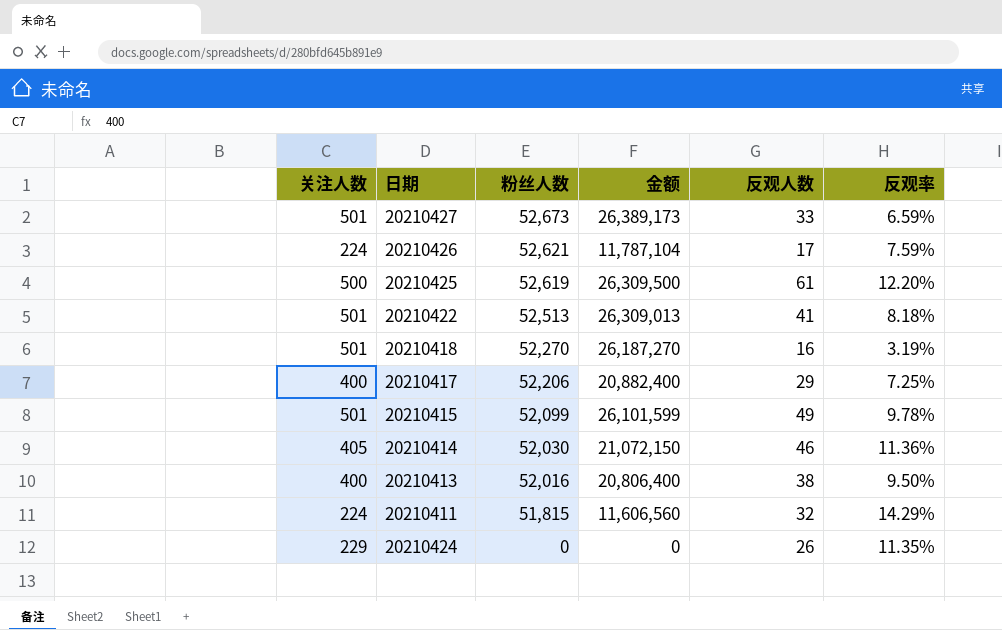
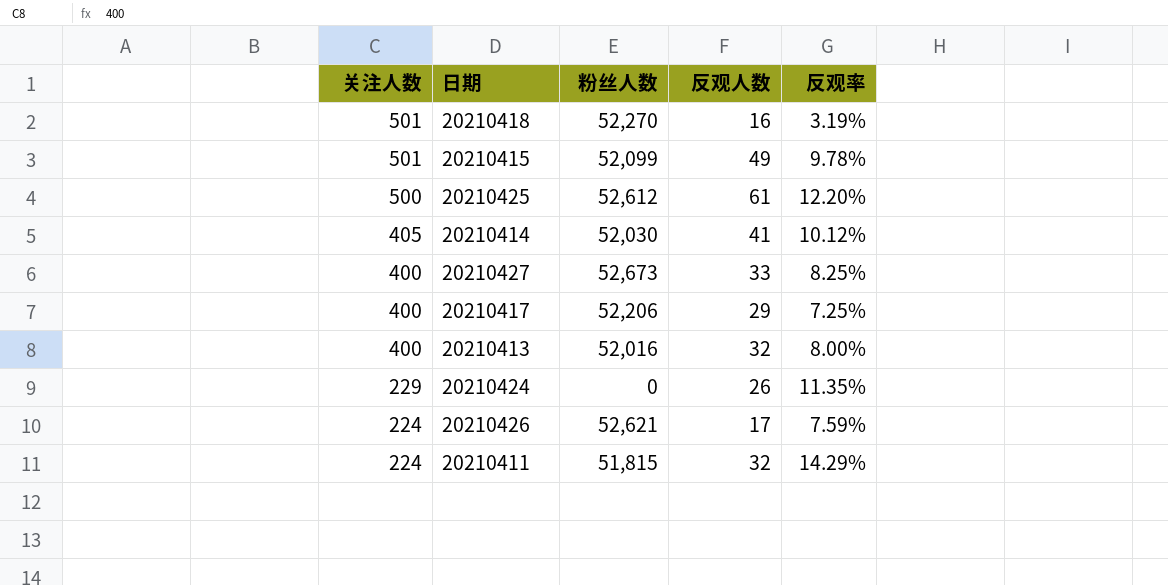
row order: 粉丝人数 descending -> 关注人数 descending
column 金额 | formula: [关注人数] * [粉丝人数] -> none
row 20210422: 501 | 52,513 | 26,309,013 | 41 | 8.18% -> none
20210425 | 粉丝人数: 52,619 -> 52,612
20210414 | 反观人数: 46 -> 41
20210414 | 反观率: 11.36% -> 10.12%
20210427 | 关注人数: 501 -> 400
20210427 | 反观率: 6.59% -> 8.25%
20210413 | 反观人数: 38 -> 32
20210413 | 反观率: 9.50% -> 8.00%

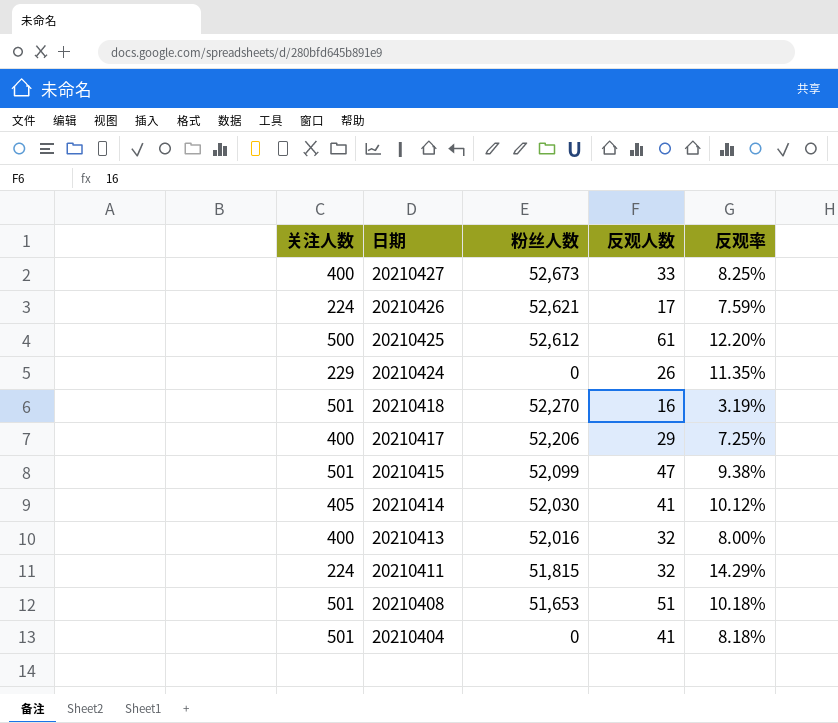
row order: 关注人数 descending -> 日期 descending
20210415 | 反观人数: 49 -> 47
20210415 | 反观率: 9.78% -> 9.38%
row 20210408: none -> 501 | 51,653 | 51 | 10.18%
row 20210404: none -> 501 | 0 | 41 | 8.18%

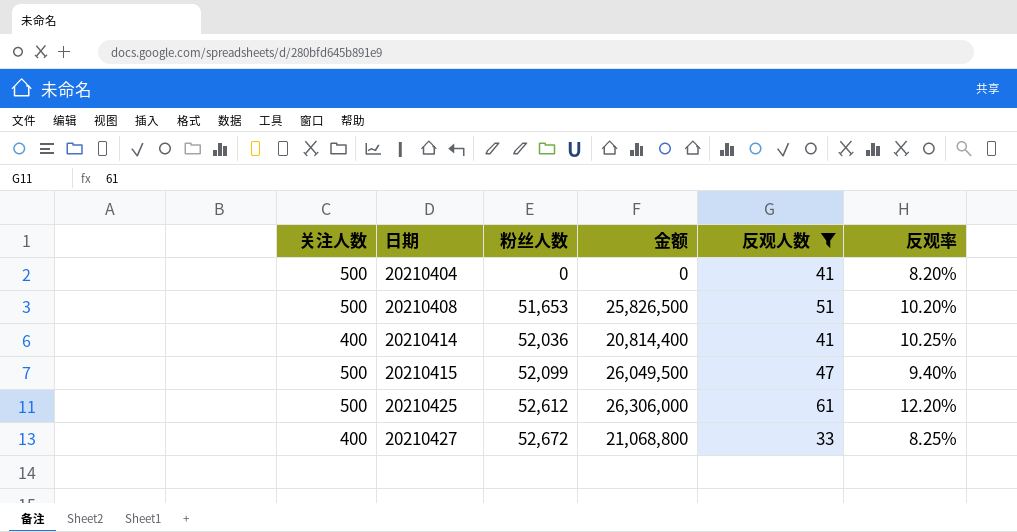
filter: none -> 反观人数 >= 33
row order: 日期 descending -> 日期 ascending
column 金额 | formula: none -> [关注人数] * [粉丝人数]
20210404 | 关注人数: 501 -> 500
20210404 | 反观率: 8.18% -> 8.20%
20210408 | 关注人数: 501 -> 500
20210408 | 反观率: 10.18% -> 10.20%
20210414 | 关注人数: 405 -> 400
20210414 | 粉丝人数: 52,030 -> 52,036
20210414 | 反观率: 10.12% -> 10.25%
20210415 | 关注人数: 501 -> 500
20210415 | 反观率: 9.38% -> 9.40%
20210427 | 粉丝人数: 52,673 -> 52,672

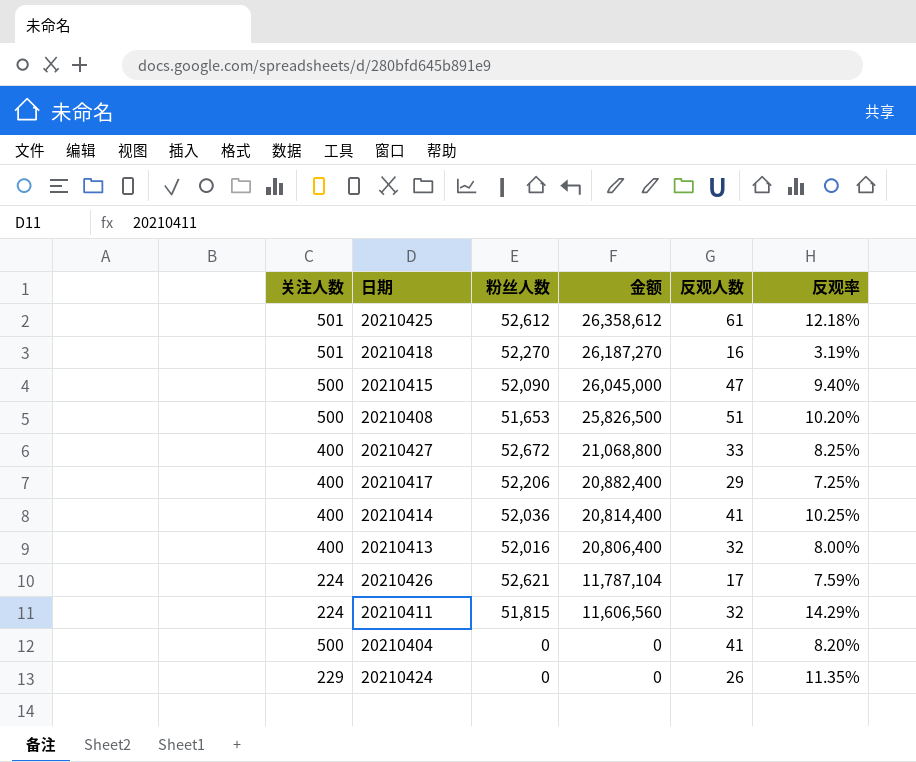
filter: 反观人数 >= 33 -> none
row order: 日期 ascending -> 金额 descending
20210425 | 关注人数: 500 -> 501
20210425 | 金额: 26,306,000 -> 26,358,612
20210425 | 反观率: 12.20% -> 12.18%
20210415 | 粉丝人数: 52,099 -> 52,090
20210415 | 金额: 26,049,500 -> 26,045,000

